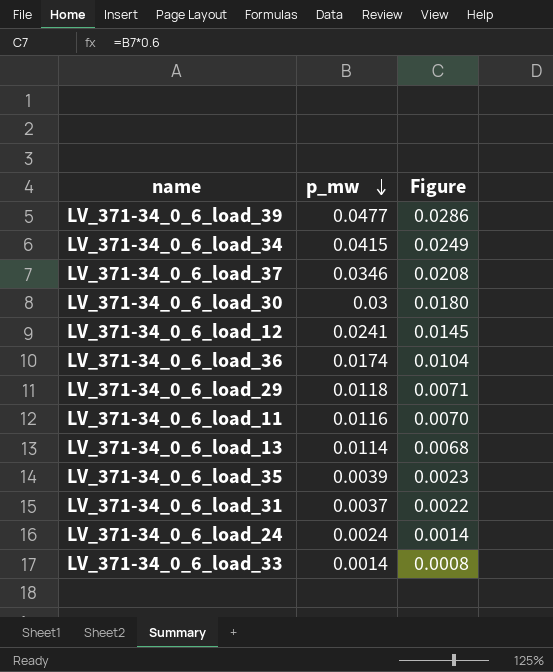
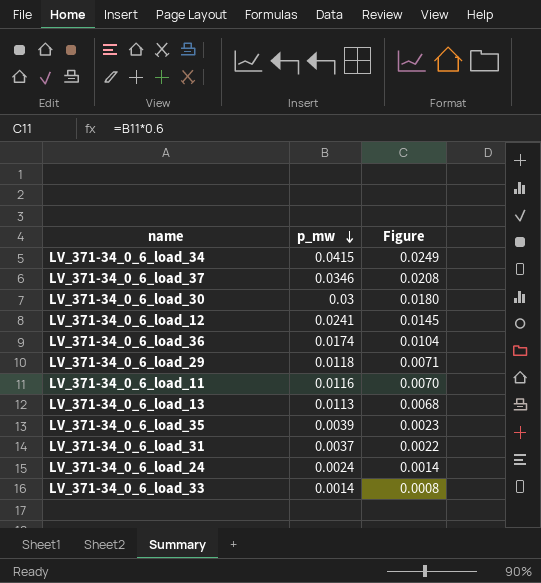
row LV_371-34_0_6_load_39: 0.0477 | 0.0286 -> none
LV_371-34_0_6_load_13 | p_mw: 0.0114 -> 0.0113

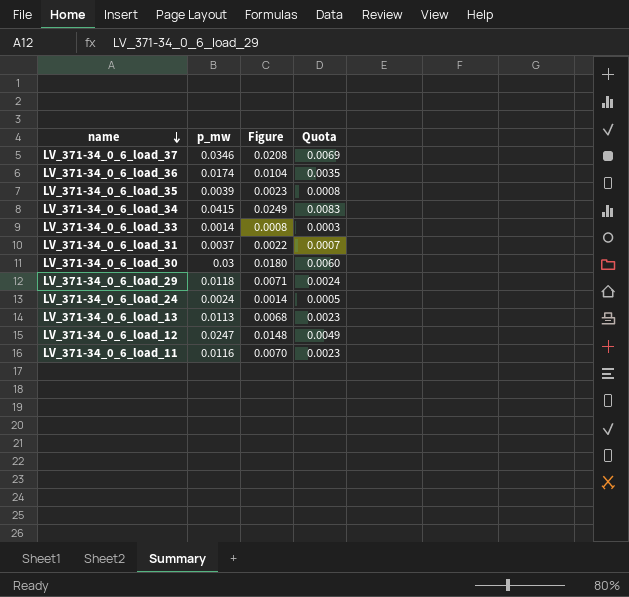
row order: p_mw descending -> name descending
column Quota | formula: none -> [p_mw] * 0.2
LV_371-34_0_6_load_12 | p_mw: 0.0241 -> 0.0247
LV_371-34_0_6_load_12 | Figure: 0.0145 -> 0.0148

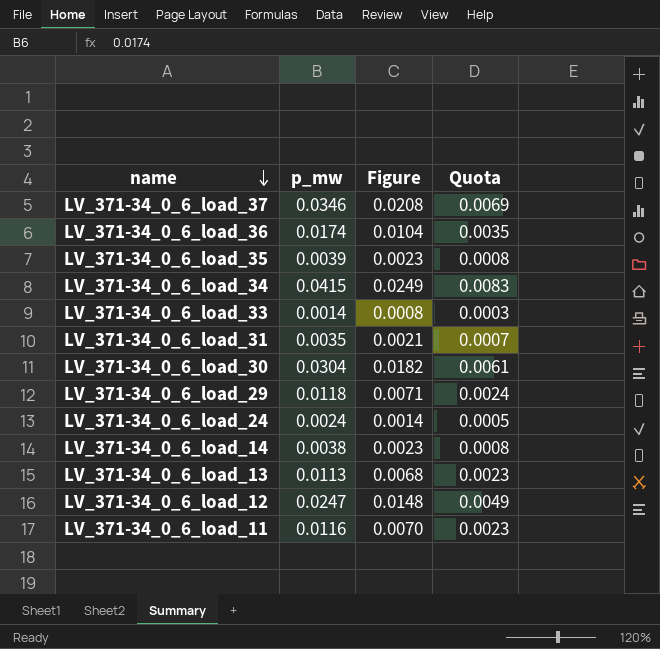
LV_371-34_0_6_load_31 | p_mw: 0.0037 -> 0.0035
LV_371-34_0_6_load_31 | Figure: 0.0022 -> 0.0021
LV_371-34_0_6_load_30 | p_mw: 0.03 -> 0.0304
LV_371-34_0_6_load_30 | Figure: 0.0180 -> 0.0182
LV_371-34_0_6_load_30 | Quota: 0.0060 -> 0.0061
row LV_371-34_0_6_load_14: none -> 0.0038 | 0.0023 | 0.0008

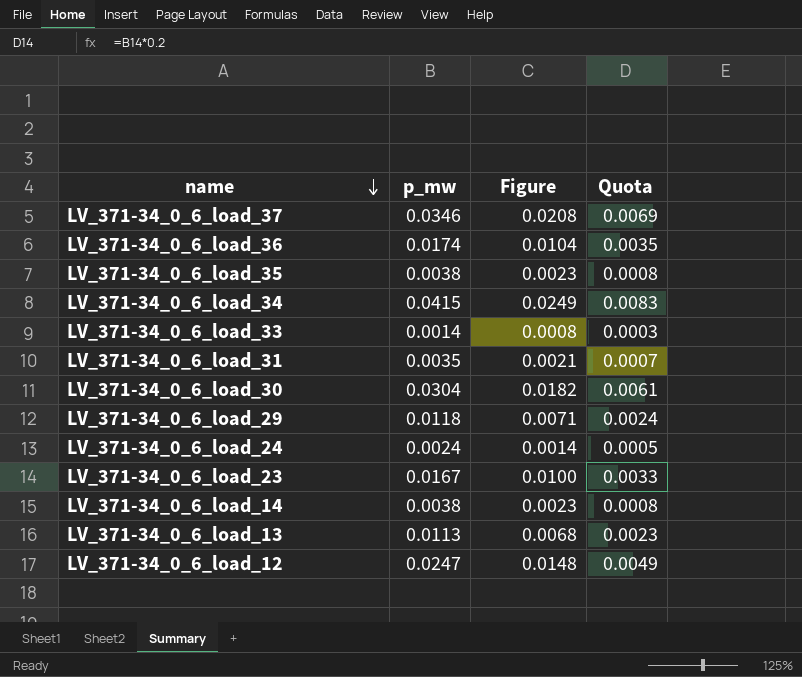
row LV_371-34_0_6_load_11: 0.0116 | 0.0070 | 0.0023 -> none
LV_371-34_0_6_load_35 | p_mw: 0.0039 -> 0.0038
row LV_371-34_0_6_load_23: none -> 0.0167 | 0.0100 | 0.0033

